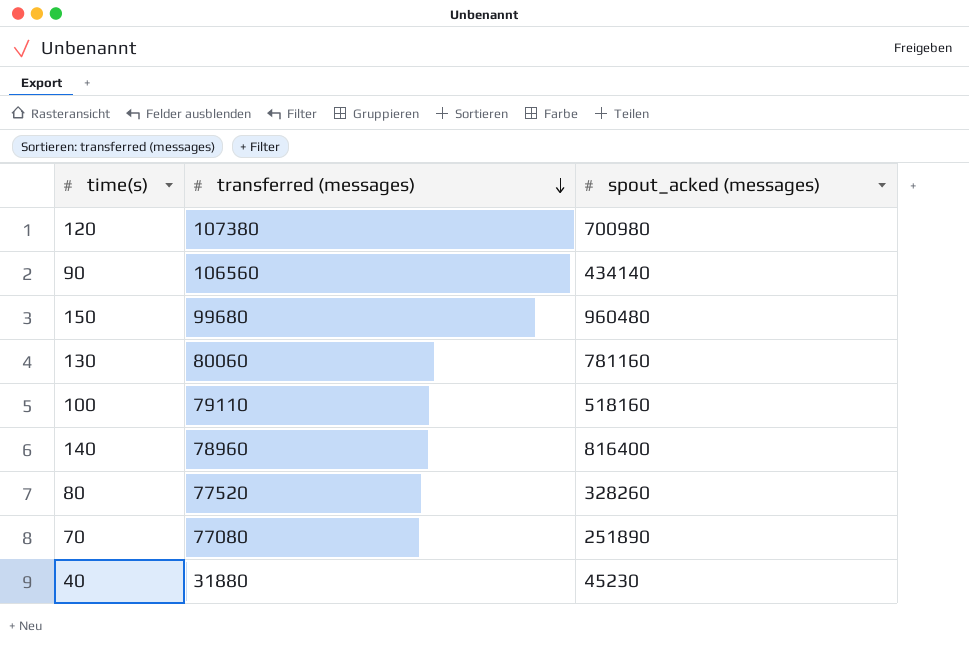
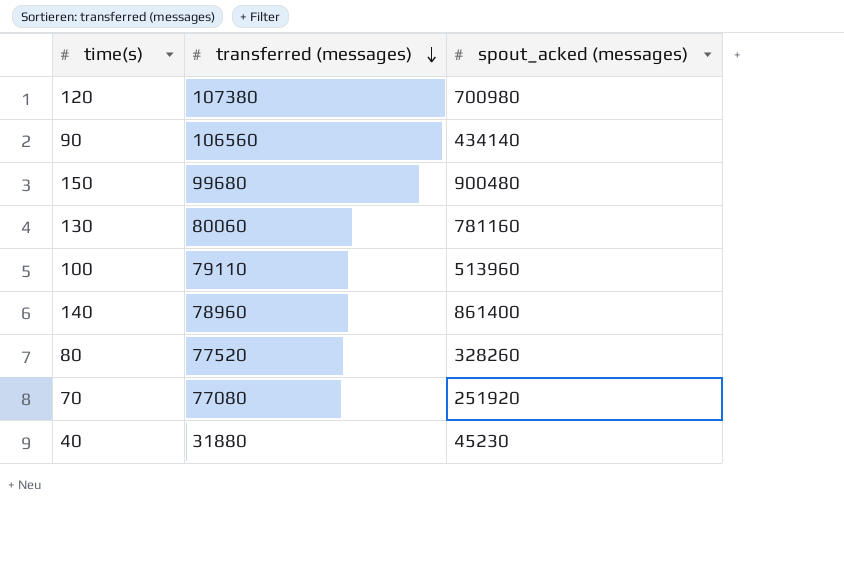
150 | spout_acked (messages): 960480 -> 900480
100 | spout_acked (messages): 518160 -> 513960
140 | spout_acked (messages): 816400 -> 861400
70 | spout_acked (messages): 251890 -> 251920

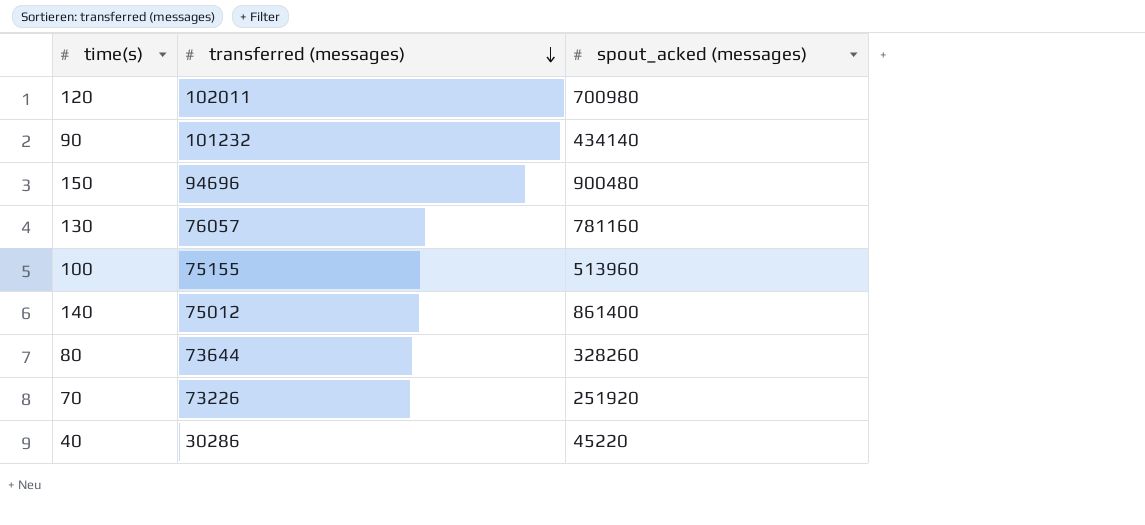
120 | transferred (messages): 107380 -> 102011
90 | transferred (messages): 106560 -> 101232
150 | transferred (messages): 99680 -> 94696
130 | transferred (messages): 80060 -> 76057
100 | transferred (messages): 79110 -> 75155
140 | transferred (messages): 78960 -> 75012
80 | transferred (messages): 77520 -> 73644
70 | transferred (messages): 77080 -> 73226
40 | transferred (messages): 31880 -> 30286
40 | spout_acked (messages): 45230 -> 45220

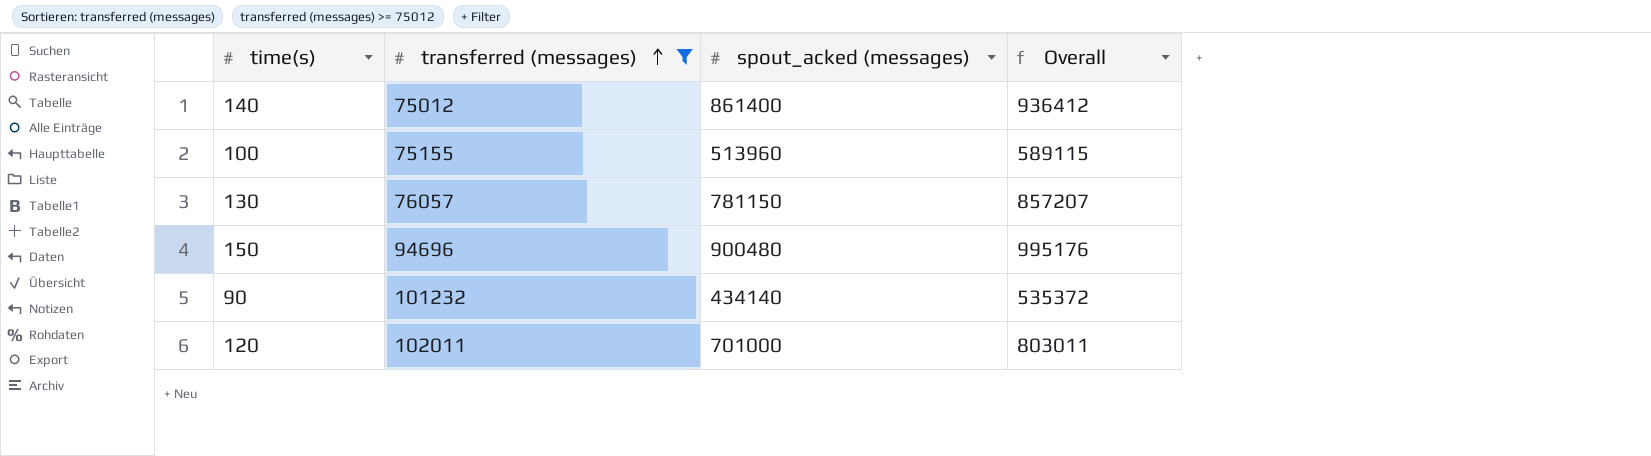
filter: none -> transferred (messages) >= 75012
row order: transferred (messages) descending -> transferred (messages) ascending
column Overall | formula: none -> [transferred (messages)] + [spout_acked (messages)]
130 | spout_acked (messages): 781160 -> 781150
120 | spout_acked (messages): 700980 -> 701000

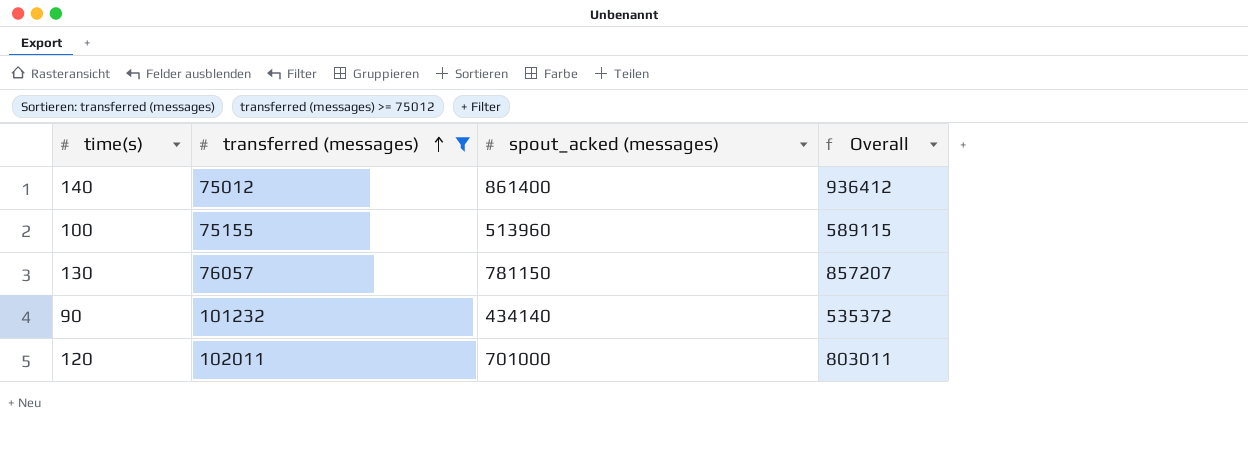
row 150: 94696 | 900480 | 995176 -> none

